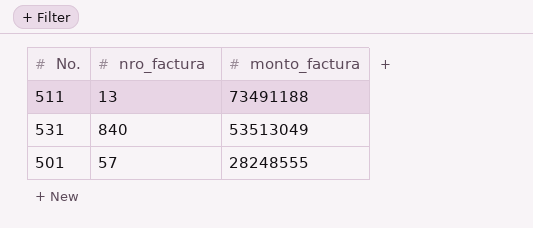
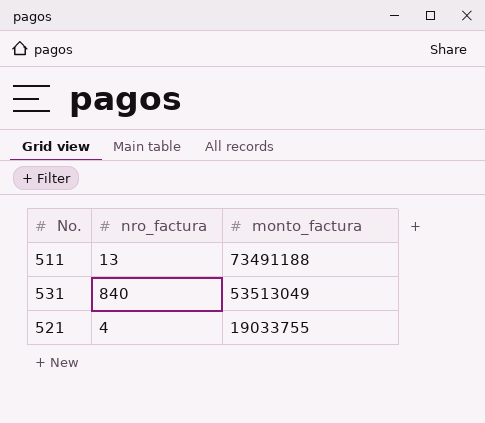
row 501: 57 | 28248555 -> none
row 521: none -> 4 | 19033755

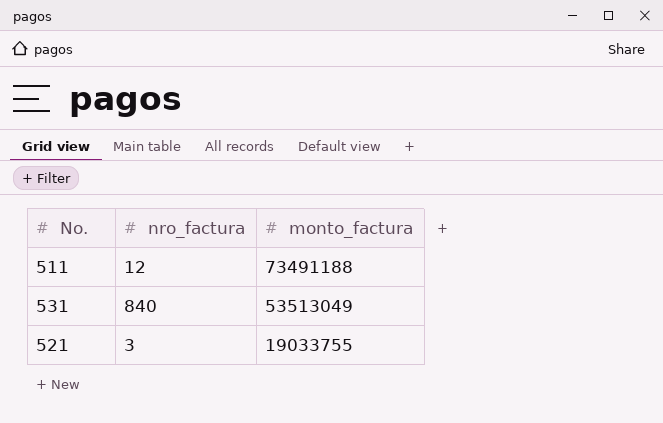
511 | nro_factura: 13 -> 12
521 | nro_factura: 4 -> 3

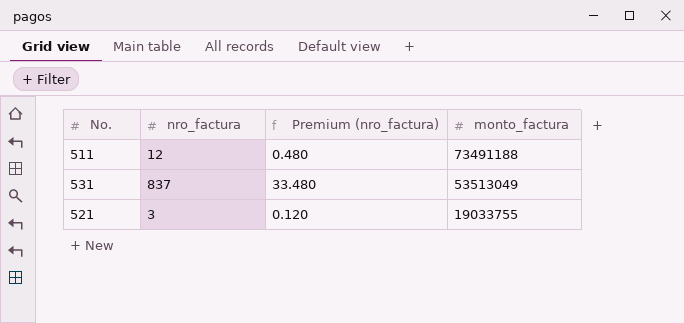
column Premium (nro_factura) | formula: none -> [nro_factura] * 0.04
531 | nro_factura: 840 -> 837

